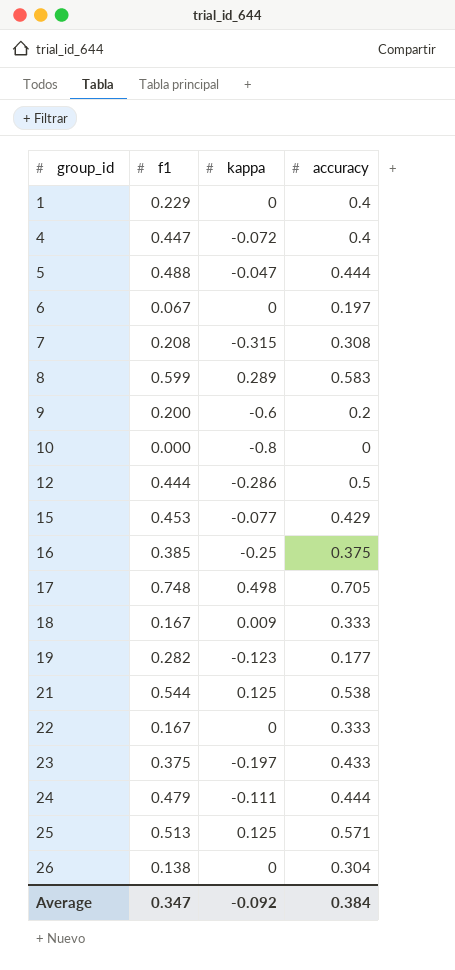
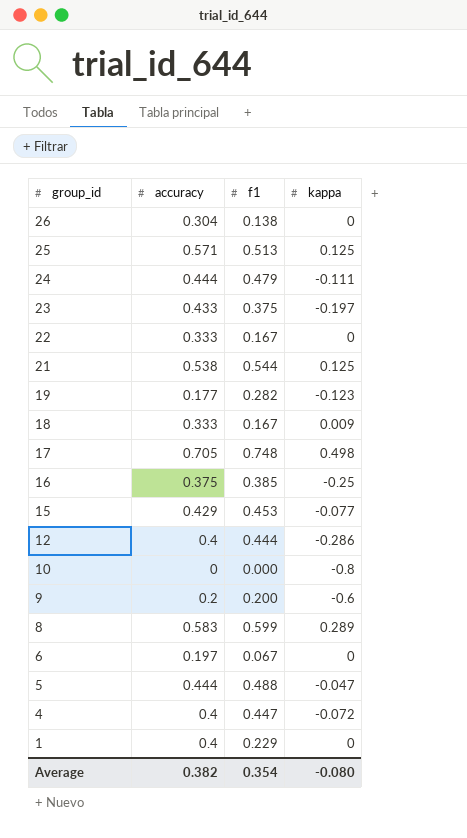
row order: group_id ascending -> group_id descending
column accuracy | position: 4 -> 2
row 7: 0.208 | -0.315 | 0.308 -> none
12 | accuracy: 0.5 -> 0.4
Average | accuracy: 0.384 -> 0.382
Average | f1: 0.347 -> 0.354
Average | kappa: -0.092 -> -0.080

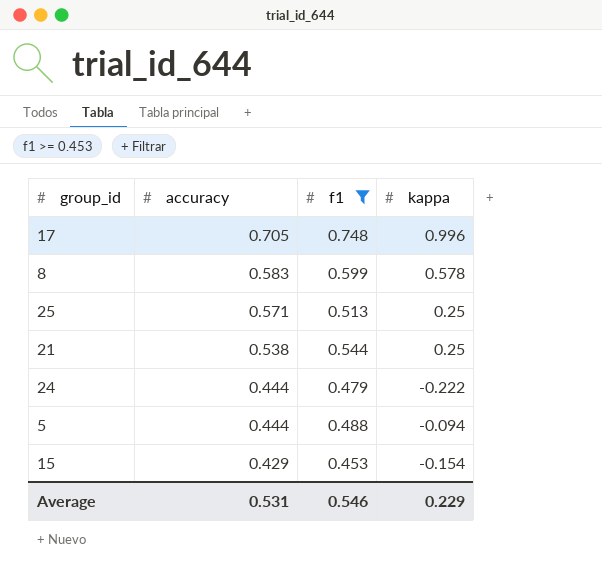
filter: none -> f1 >= 0.453
row order: group_id descending -> accuracy descending
17 | kappa: 0.498 -> 0.996
8 | kappa: 0.289 -> 0.578
25 | kappa: 0.125 -> 0.25
21 | kappa: 0.125 -> 0.25
24 | kappa: -0.111 -> -0.222
5 | kappa: -0.047 -> -0.094
15 | kappa: -0.077 -> -0.154
Average | accuracy: 0.382 -> 0.531
Average | f1: 0.354 -> 0.546
Average | kappa: -0.080 -> 0.229

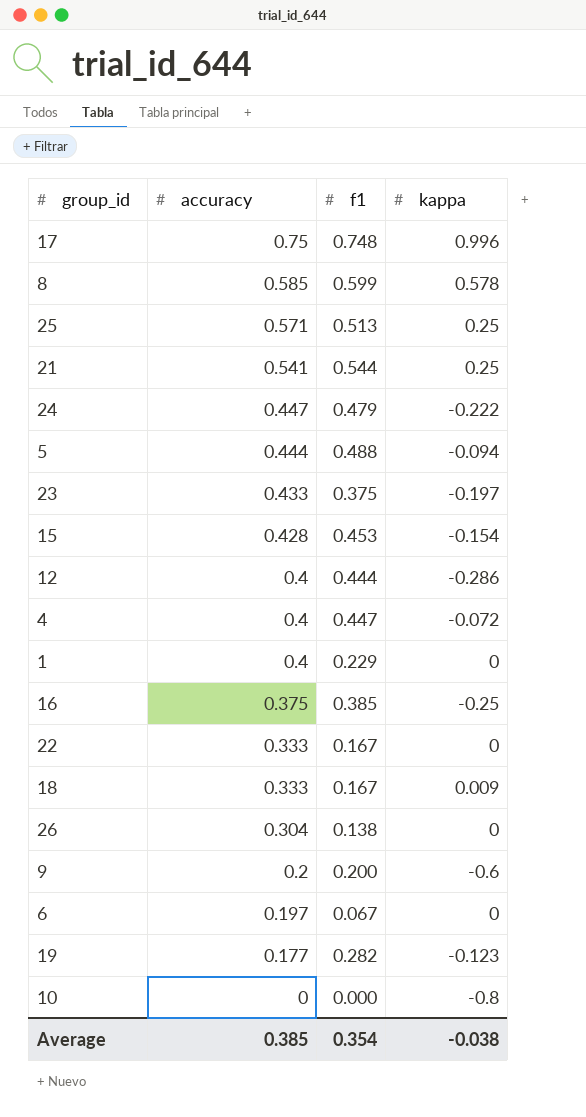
filter: f1 >= 0.453 -> none
17 | accuracy: 0.705 -> 0.75
8 | accuracy: 0.583 -> 0.585
21 | accuracy: 0.538 -> 0.541
24 | accuracy: 0.444 -> 0.447
15 | accuracy: 0.429 -> 0.428
Average | accuracy: 0.531 -> 0.385
Average | f1: 0.546 -> 0.354
Average | kappa: 0.229 -> -0.038

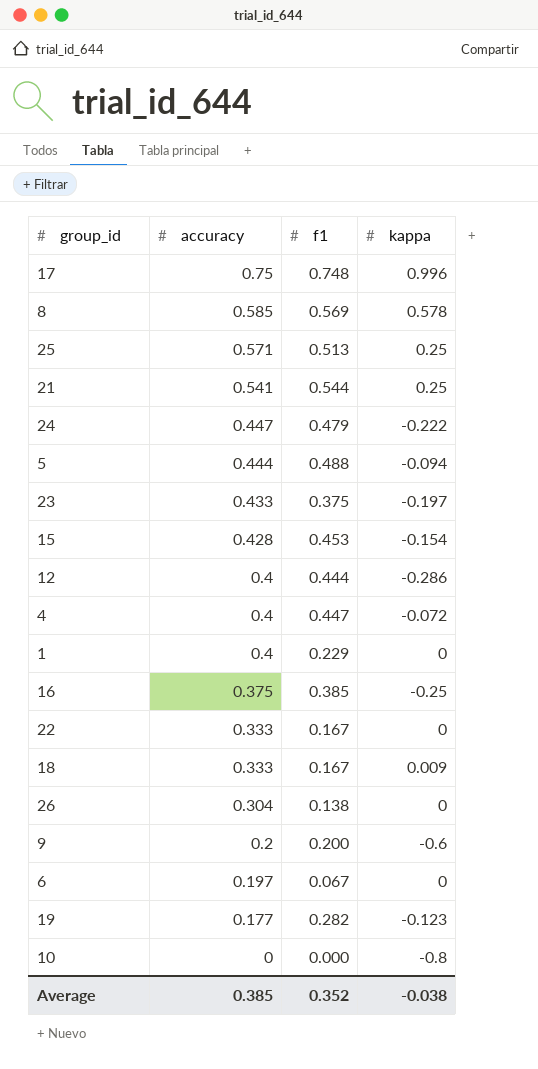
8 | f1: 0.599 -> 0.569
Average | f1: 0.354 -> 0.352

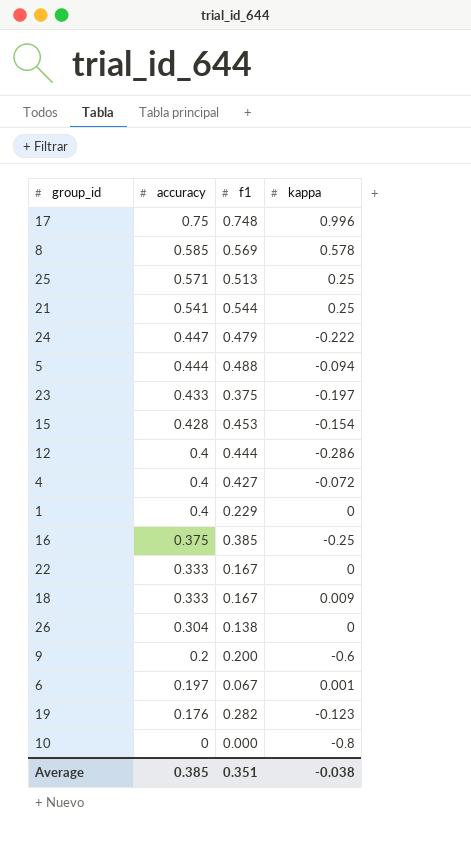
4 | f1: 0.447 -> 0.427
6 | kappa: 0 -> 0.001
19 | accuracy: 0.177 -> 0.176
Average | f1: 0.352 -> 0.351

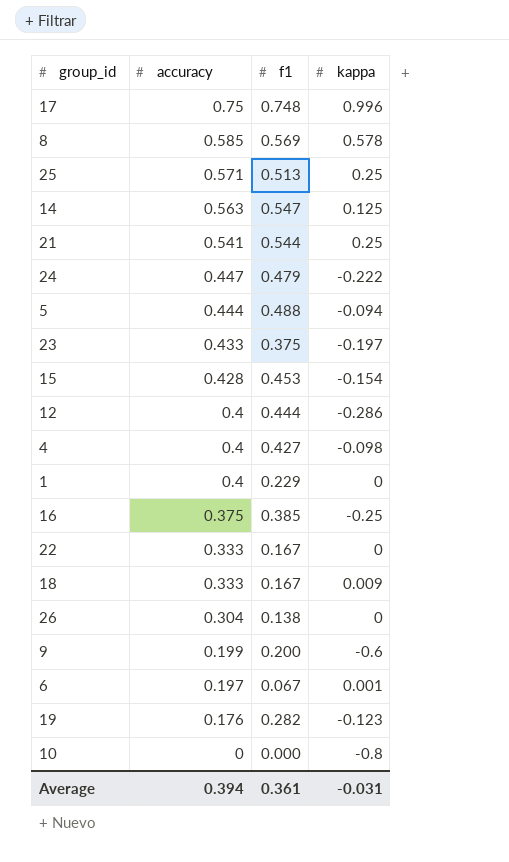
row 14: none -> 0.563 | 0.547 | 0.125
4 | kappa: -0.072 -> -0.098
9 | accuracy: 0.2 -> 0.199
Average | accuracy: 0.385 -> 0.394
Average | f1: 0.351 -> 0.361
Average | kappa: -0.038 -> -0.031

